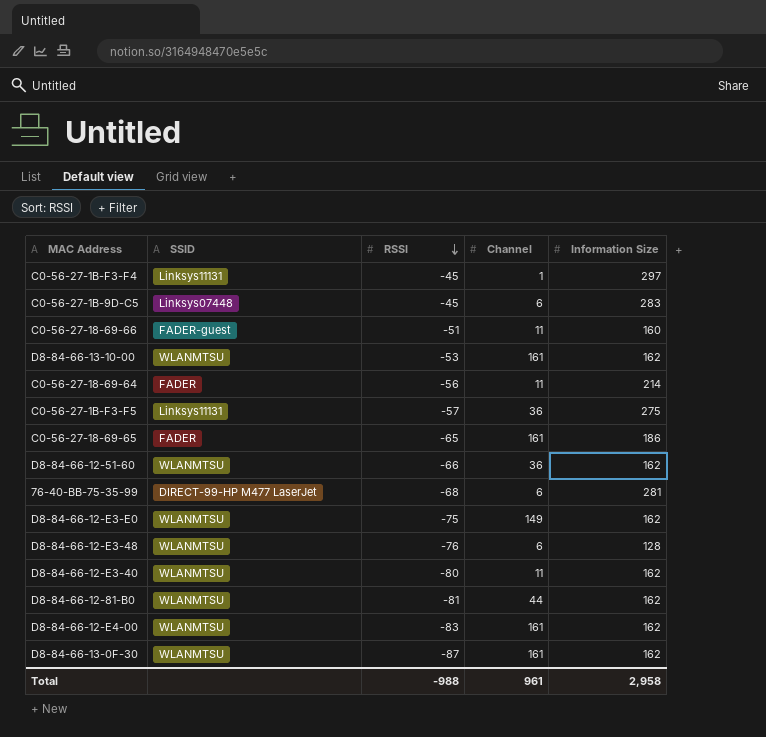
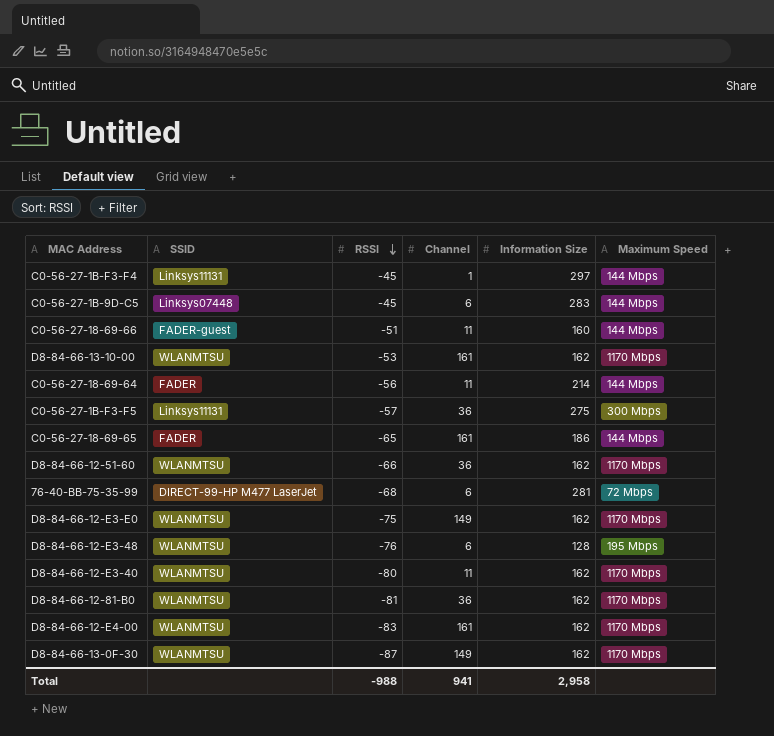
column Maximum Speed | position: none -> 6
D8-84-66-12-81-B0 | Channel: 44 -> 36
D8-84-66-13-0F-30 | Channel: 161 -> 149
Total | Channel: 961 -> 941

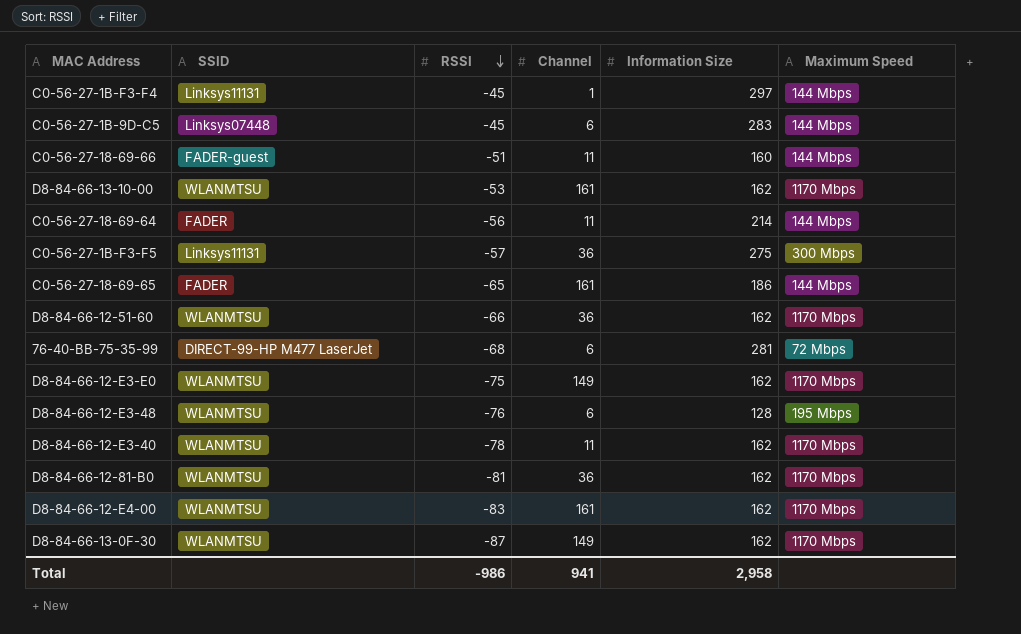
D8-84-66-12-E3-40 | RSSI: -80 -> -78
Total | RSSI: -988 -> -986

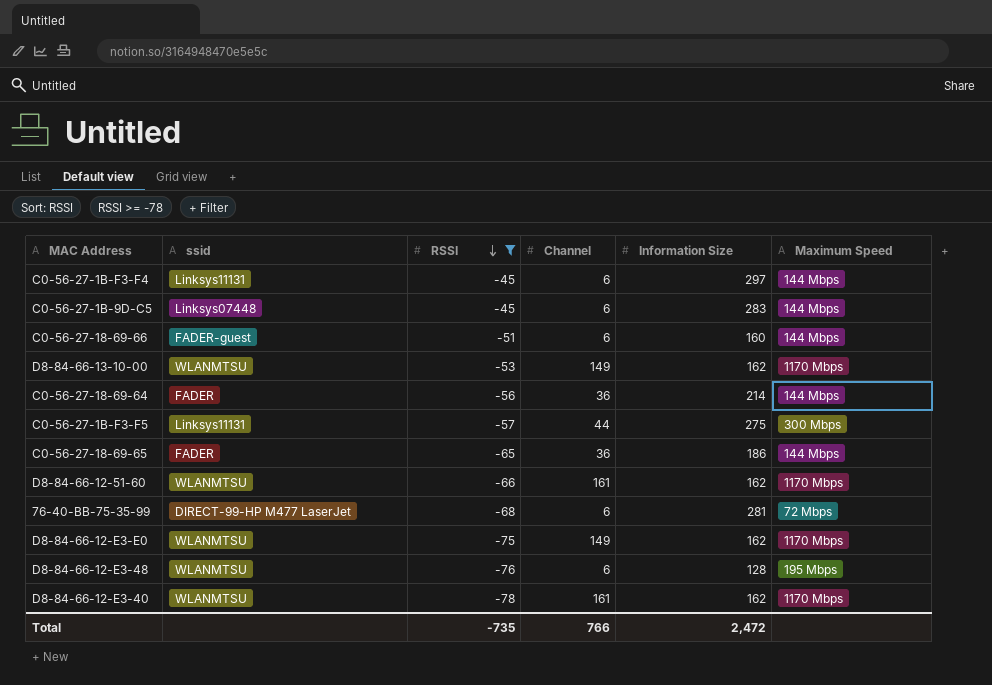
filter: none -> RSSI >= -78
column name: SSID -> ssid
C0-56-27-1B-F3-F4 | Channel: 1 -> 6
C0-56-27-18-69-66 | Channel: 11 -> 6
D8-84-66-13-10-00 | Channel: 161 -> 149
C0-56-27-18-69-64 | Channel: 11 -> 36
C0-56-27-1B-F3-F5 | Channel: 36 -> 44
C0-56-27-18-69-65 | Channel: 161 -> 36
D8-84-66-12-51-60 | Channel: 36 -> 161
D8-84-66-12-E3-40 | Channel: 11 -> 161
Total | RSSI: -986 -> -735
Total | Channel: 941 -> 766
Total | Information Size: 2,958 -> 2,472

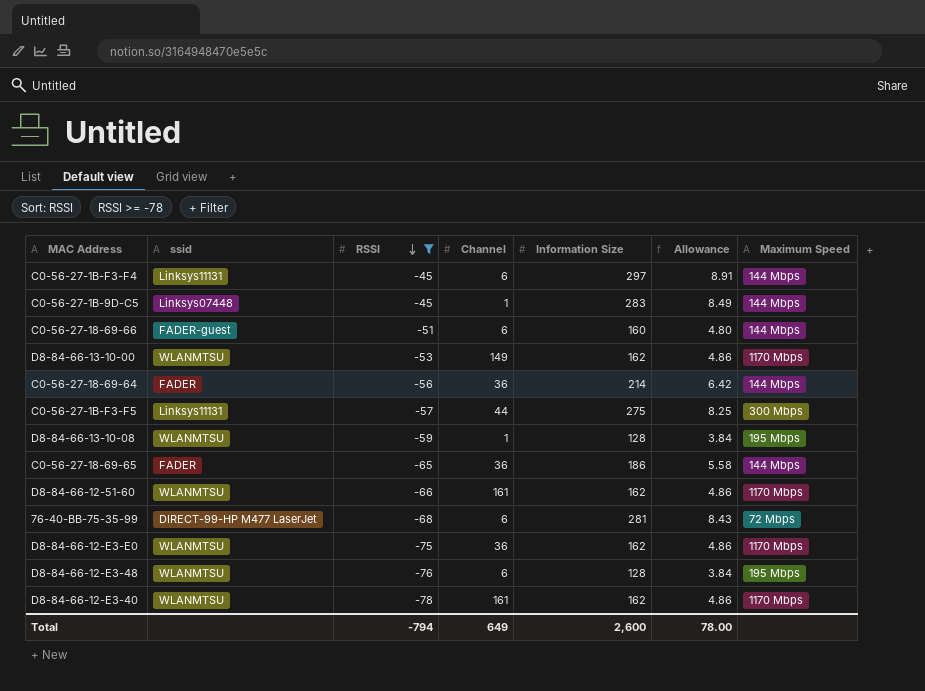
column Allowance | formula: none -> [Information Size] * 0.03
C0-56-27-1B-9D-C5 | Channel: 6 -> 1
row D8-84-66-13-10-08: none -> WLANMTSU | -59 | 1 | 128 | 3.84 | 195 Mbps
D8-84-66-12-E3-E0 | Channel: 149 -> 36
Total | RSSI: -735 -> -794
Total | Channel: 766 -> 649
Total | Information Size: 2,472 -> 2,600

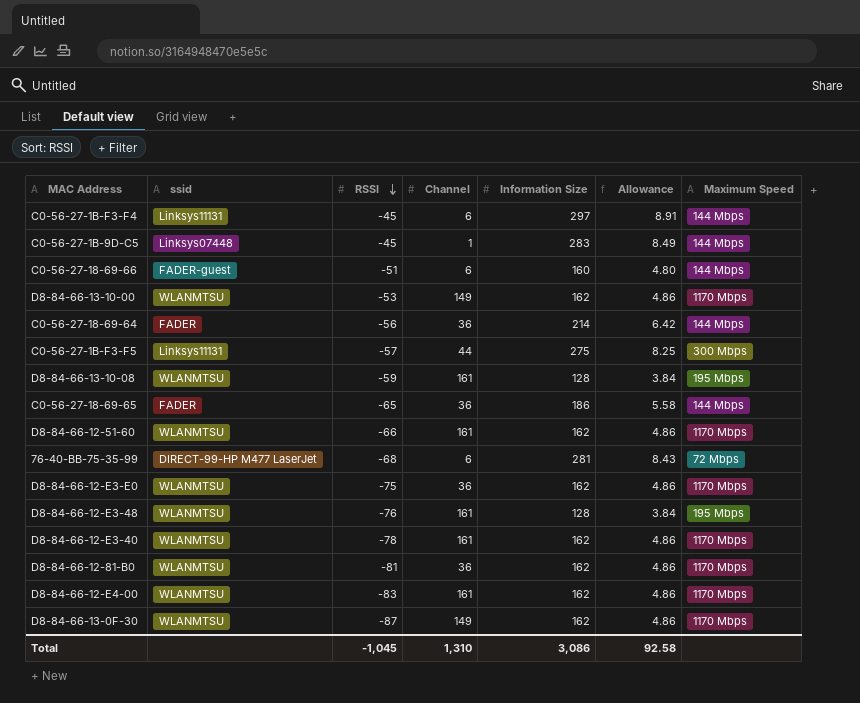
filter: RSSI >= -78 -> none
D8-84-66-13-10-08 | Channel: 1 -> 161
D8-84-66-12-E3-48 | Channel: 6 -> 161
Total | RSSI: -794 -> -1,045
Total | Channel: 649 -> 1,310
Total | Information Size: 2,600 -> 3,086
Total | Allowance: 78.00 -> 92.58

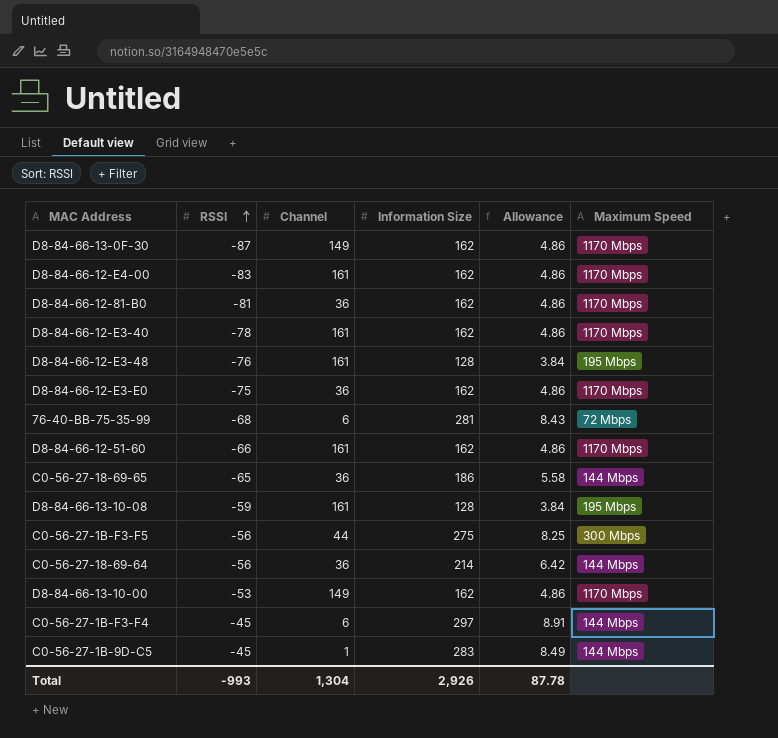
row order: RSSI descending -> RSSI ascending
column ssid | position: 2 -> none
row C0-56-27-18-69-66: FADER-guest | -51 | 6 | 160 | 4.80 | 144 Mbps -> none
C0-56-27-1B-F3-F5 | RSSI: -57 -> -56
Total | RSSI: -1,045 -> -993
Total | Channel: 1,310 -> 1,304
Total | Information Size: 3,086 -> 2,926
Total | Allowance: 92.58 -> 87.78

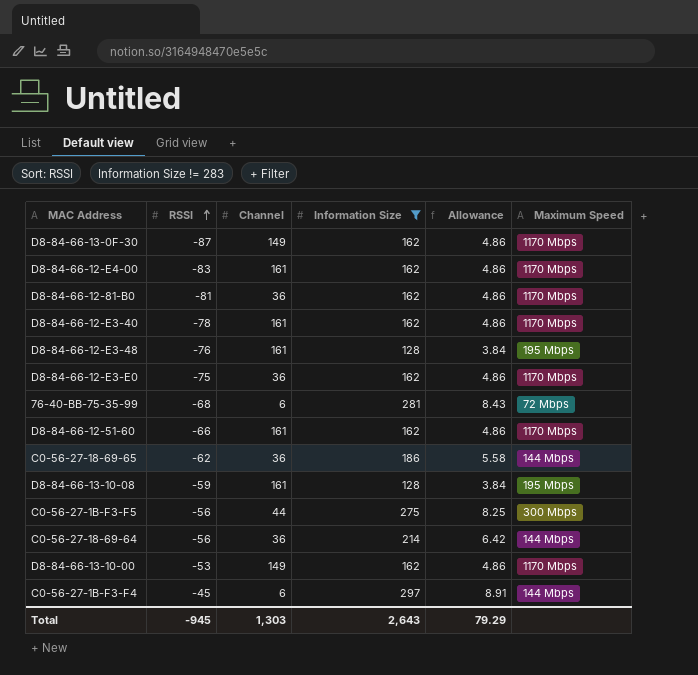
filter: none -> Information Size != 283
C0-56-27-18-69-65 | RSSI: -65 -> -62
Total | RSSI: -993 -> -945
Total | Channel: 1,304 -> 1,303
Total | Information Size: 2,926 -> 2,643
Total | Allowance: 87.78 -> 79.29

